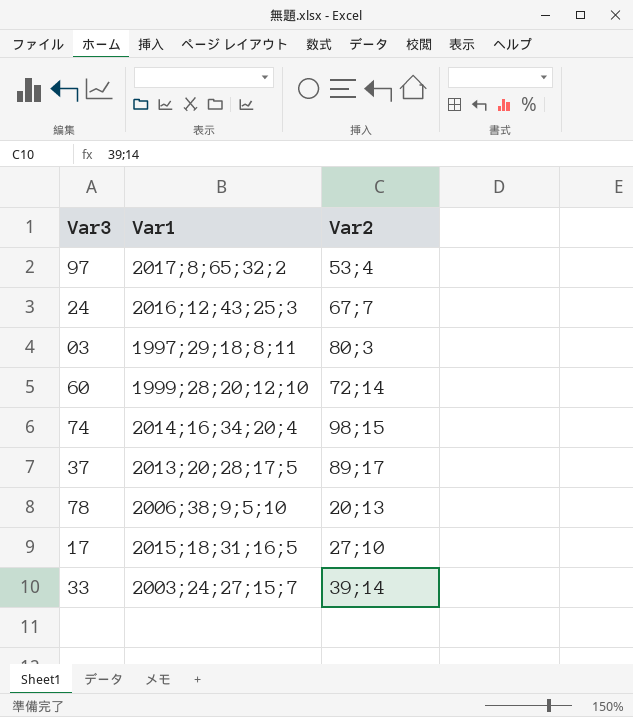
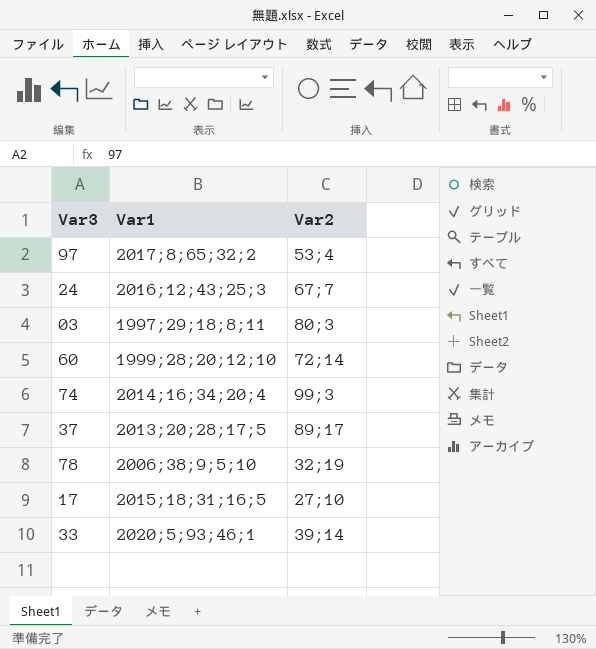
74 | Var2: 98;15 -> 99;3
78 | Var2: 20;13 -> 32;19
33 | Var1: 2003;24;27;15;7 -> 2020;5;93;46;1

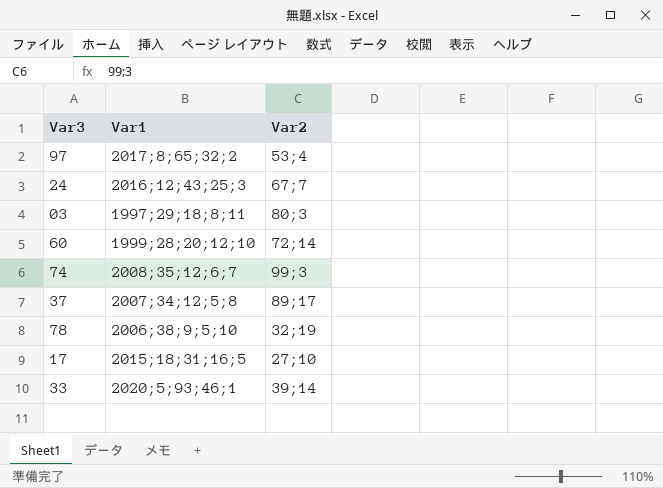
74 | Var1: 2014;16;34;20;4 -> 2008;35;12;6;7
37 | Var1: 2013;20;28;17;5 -> 2007;34;12;5;8

